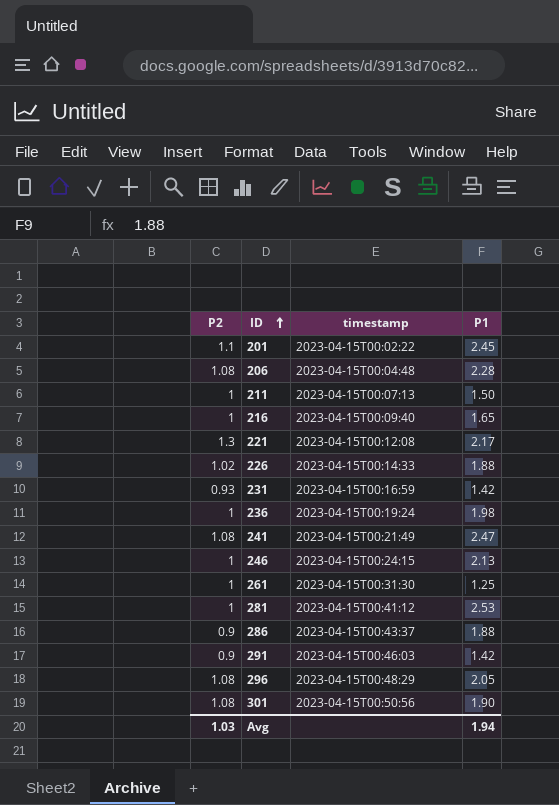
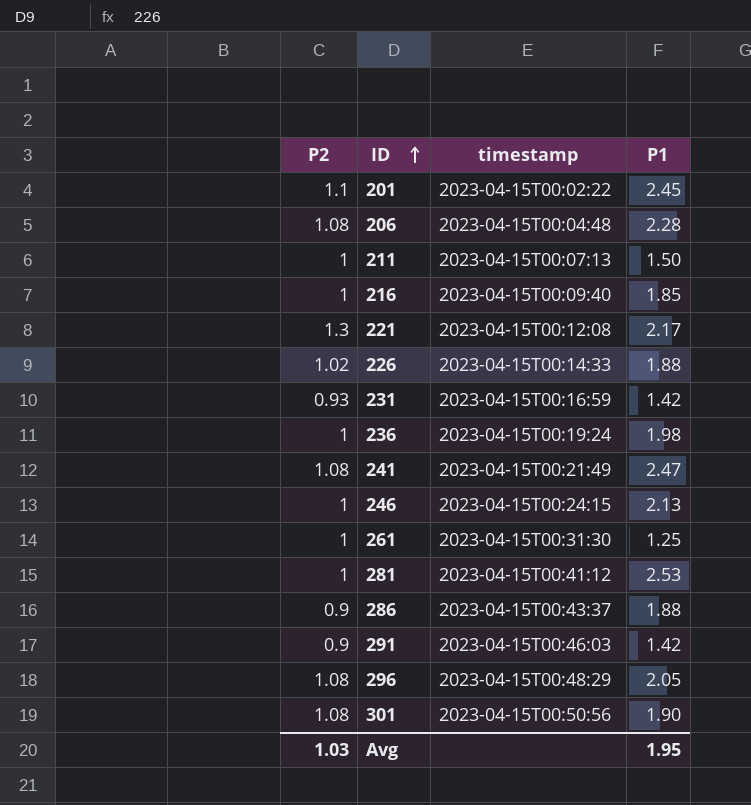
216 | P1: 1.65 -> 1.85
Avg | P1: 1.94 -> 1.95

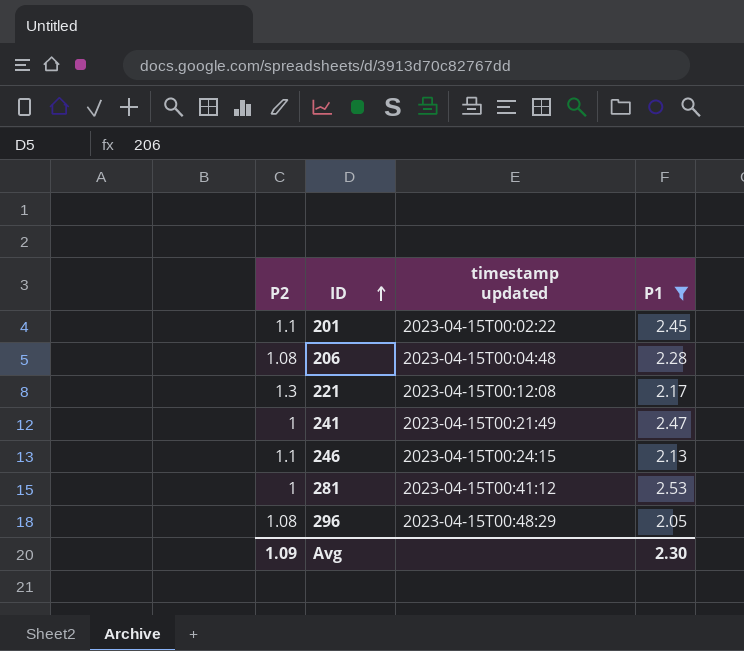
filter: none -> P1 >= 2.05
column name: timestamp -> timestamp updated
241 | P2: 1.08 -> 1
246 | P2: 1 -> 1.1
Avg | P2: 1.03 -> 1.09
Avg | P1: 1.95 -> 2.30

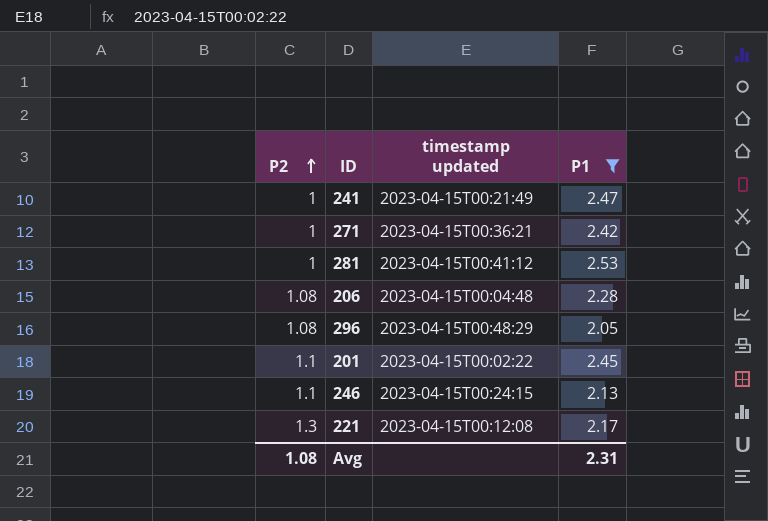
row order: ID ascending -> P2 ascending
row 271: none -> 1 | 2023-04-15T00:36:21 | 2.42
Avg | P2: 1.09 -> 1.08
Avg | P1: 2.30 -> 2.31

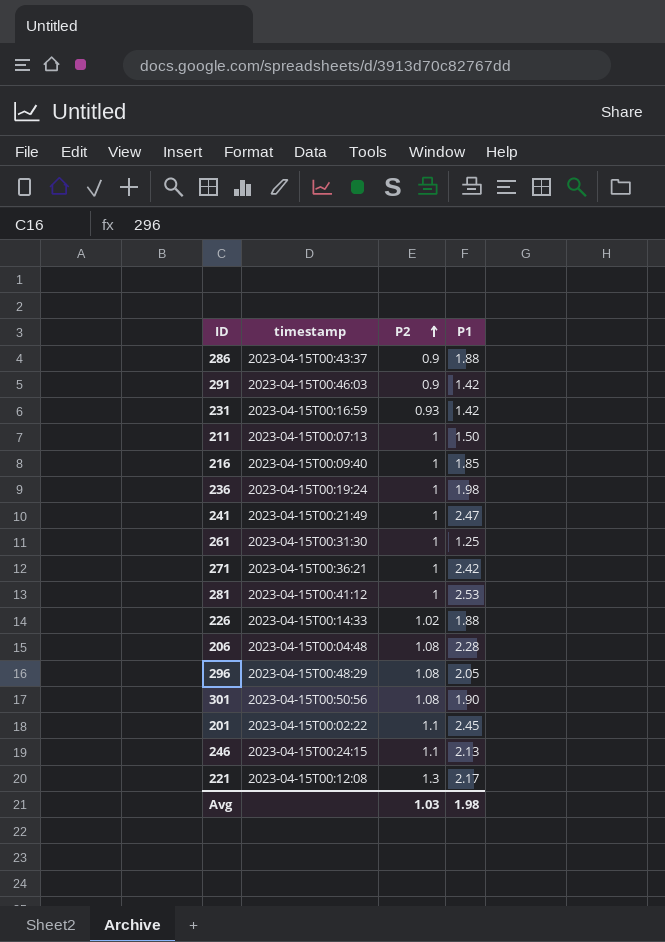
filter: P1 >= 2.05 -> none
column name: timestamp updated -> timestamp
column P2 | position: 1 -> 3
Avg | P2: 1.08 -> 1.03
Avg | P1: 2.31 -> 1.98

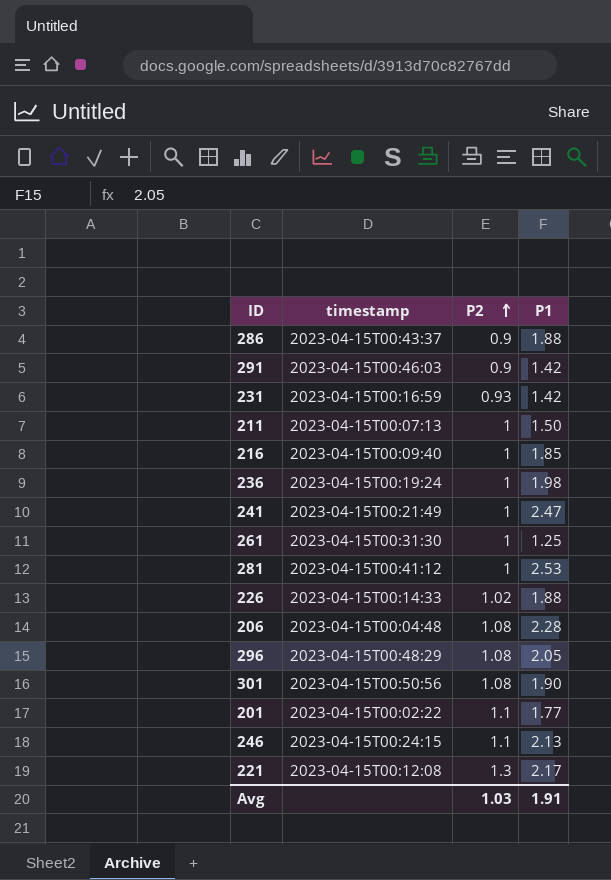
row 271: 2023-04-15T00:36:21 | 1 | 2.42 -> none
201 | P1: 2.45 -> 1.77
Avg | P1: 1.98 -> 1.91

